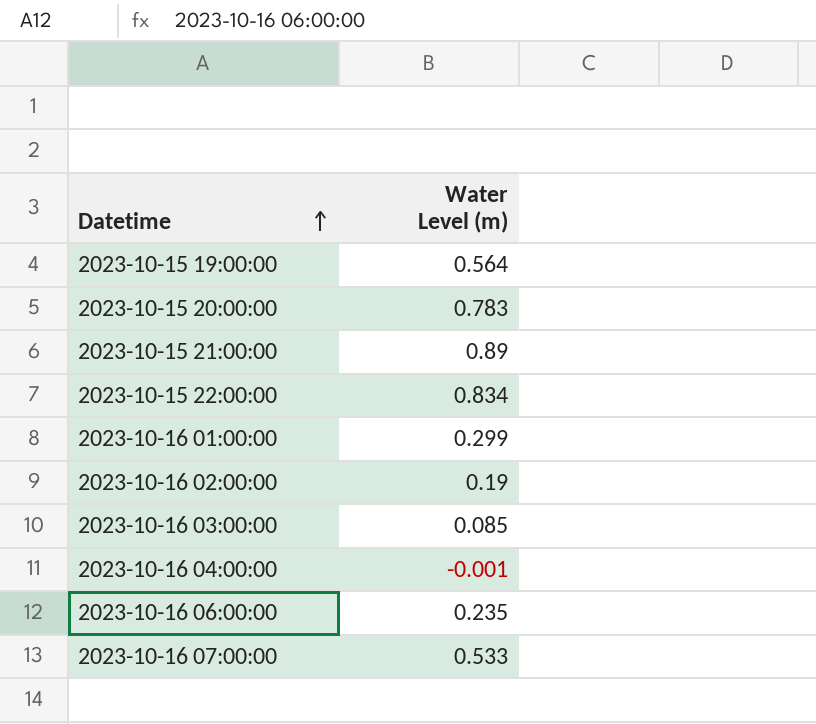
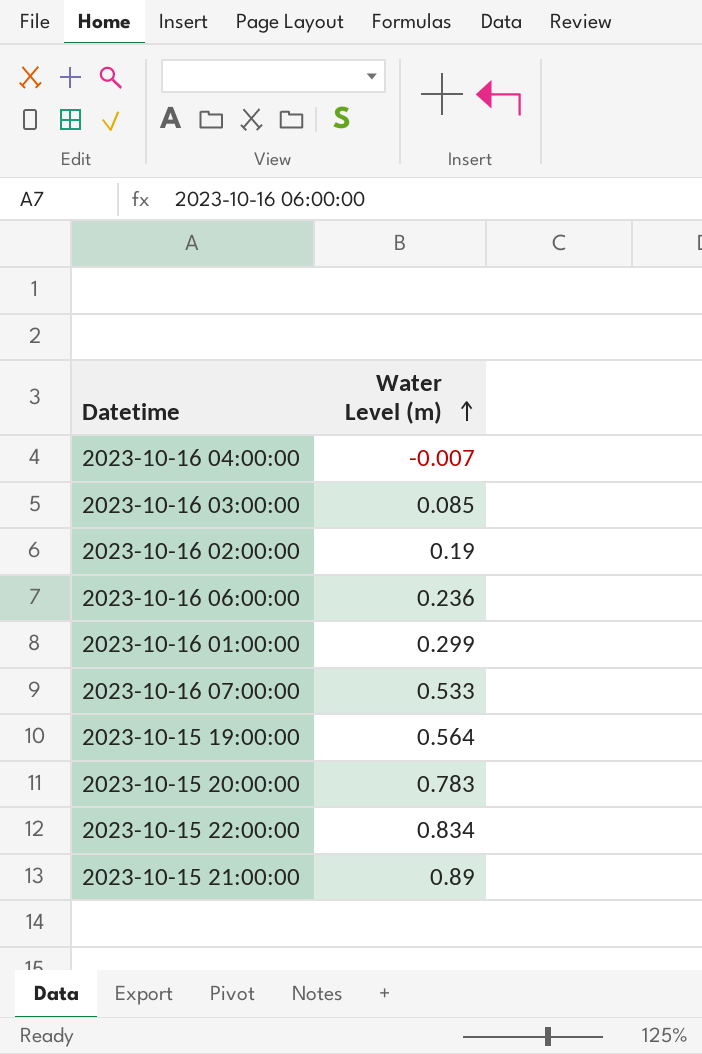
row order: Datetime ascending -> Water Level (m) ascending
2023-10-16 04:00:00 | Water Level (m): -0.001 -> -0.007
2023-10-16 06:00:00 | Water Level (m): 0.235 -> 0.236

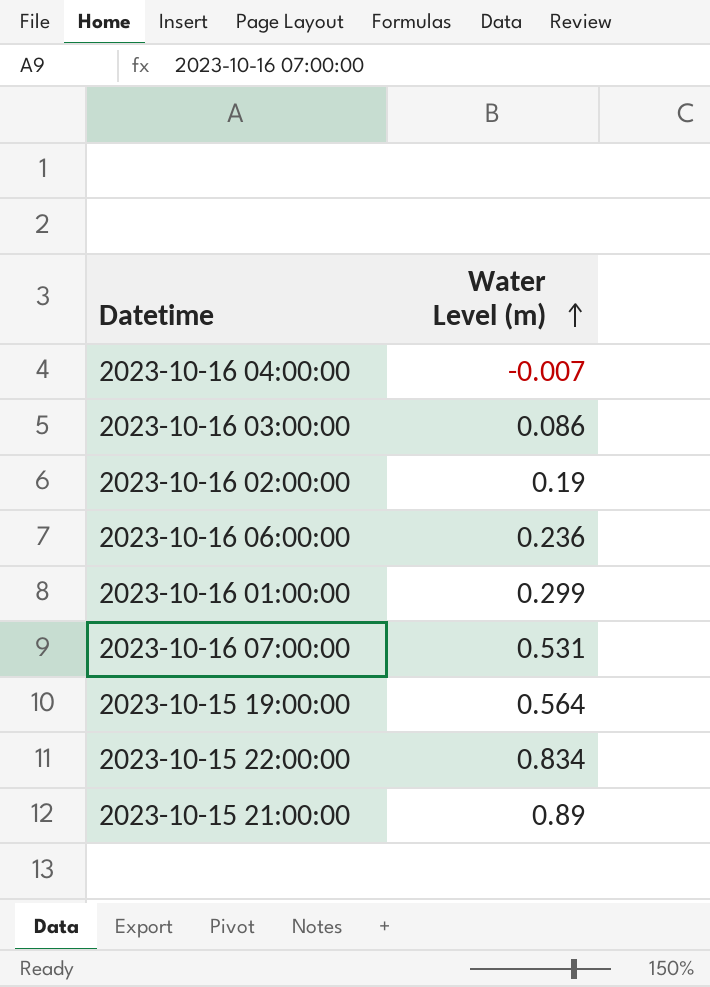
row 2023-10-15 20:00:00: 0.783 -> none
2023-10-16 03:00:00 | Water Level (m): 0.085 -> 0.086
2023-10-16 07:00:00 | Water Level (m): 0.533 -> 0.531

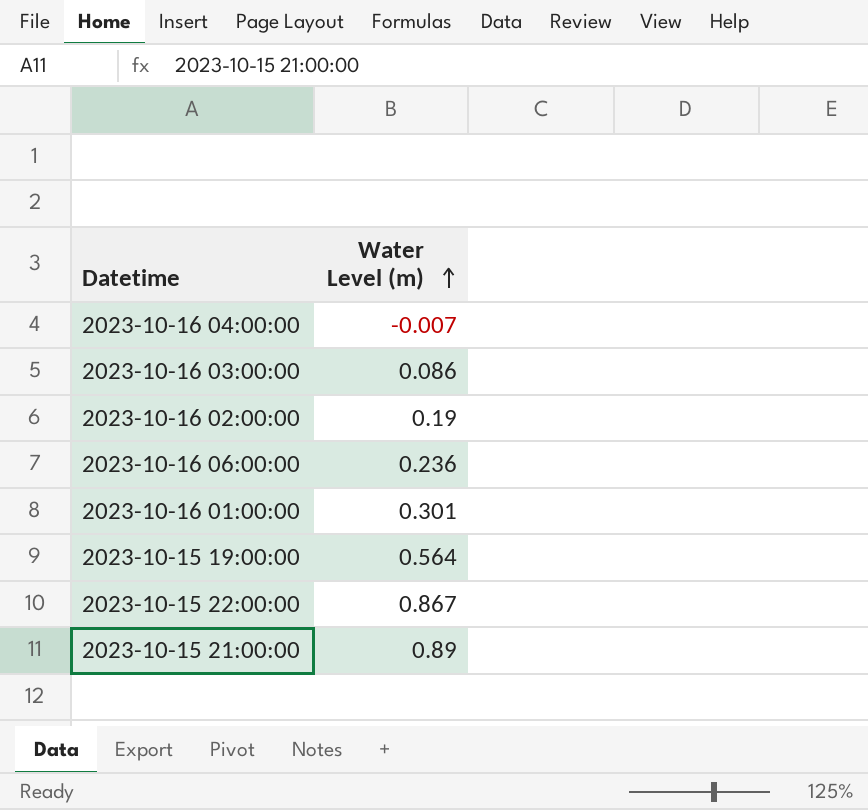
row 2023-10-16 07:00:00: 0.531 -> none
2023-10-16 01:00:00 | Water Level (m): 0.299 -> 0.301
2023-10-15 22:00:00 | Water Level (m): 0.834 -> 0.867

